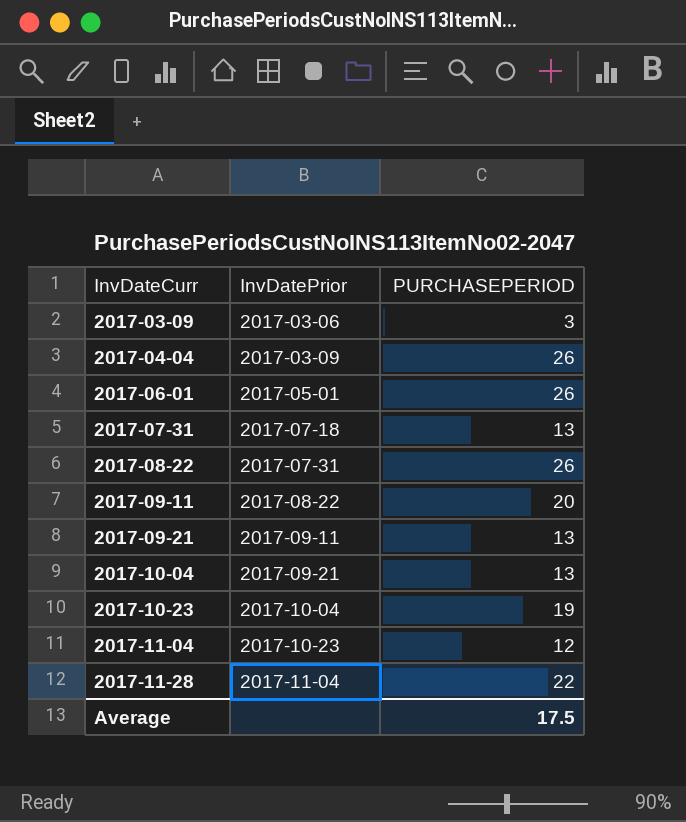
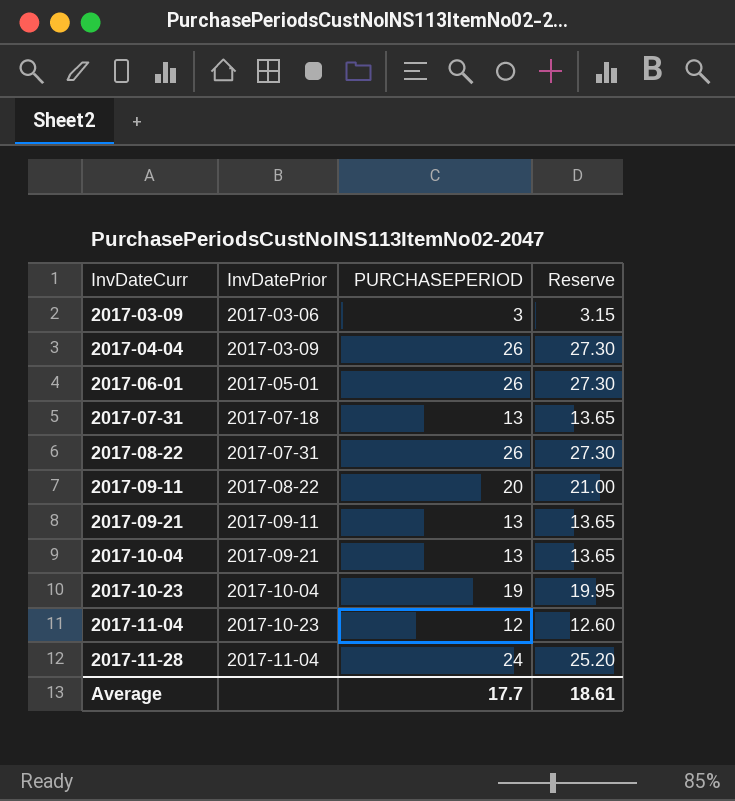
column Reserve | formula: none -> [PURCHASEPERIOD] * 1.05
2017-11-28 | PURCHASEPERIOD: 22 -> 24
Average | PURCHASEPERIOD: 17.5 -> 17.7

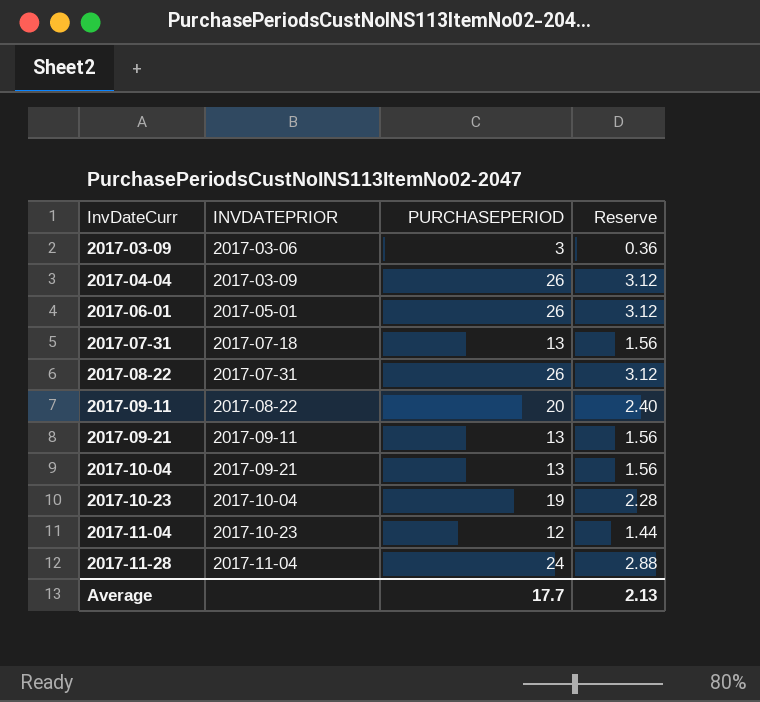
column name: InvDatePrior -> INVDATEPRIOR
column Reserve | formula: [PURCHASEPERIOD] * 1.05 -> [PURCHASEPERIOD] * 0.12
Average | Reserve: 18.61 -> 2.13

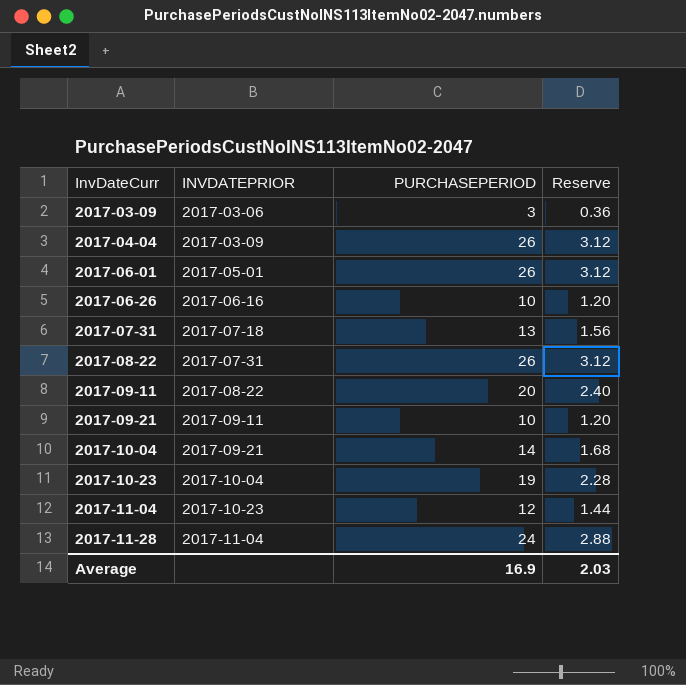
row 2017-06-26: none -> 2017-06-16 | 10 | 1.20
2017-09-21 | PURCHASEPERIOD: 13 -> 10
2017-09-21 | Reserve: 1.56 -> 1.20
2017-10-04 | PURCHASEPERIOD: 13 -> 14
2017-10-04 | Reserve: 1.56 -> 1.68
Average | PURCHASEPERIOD: 17.7 -> 16.9
Average | Reserve: 2.13 -> 2.03

